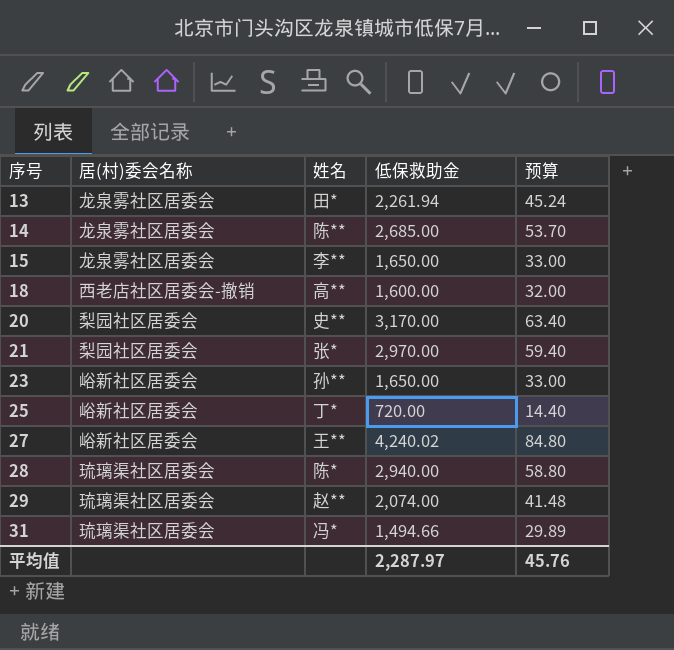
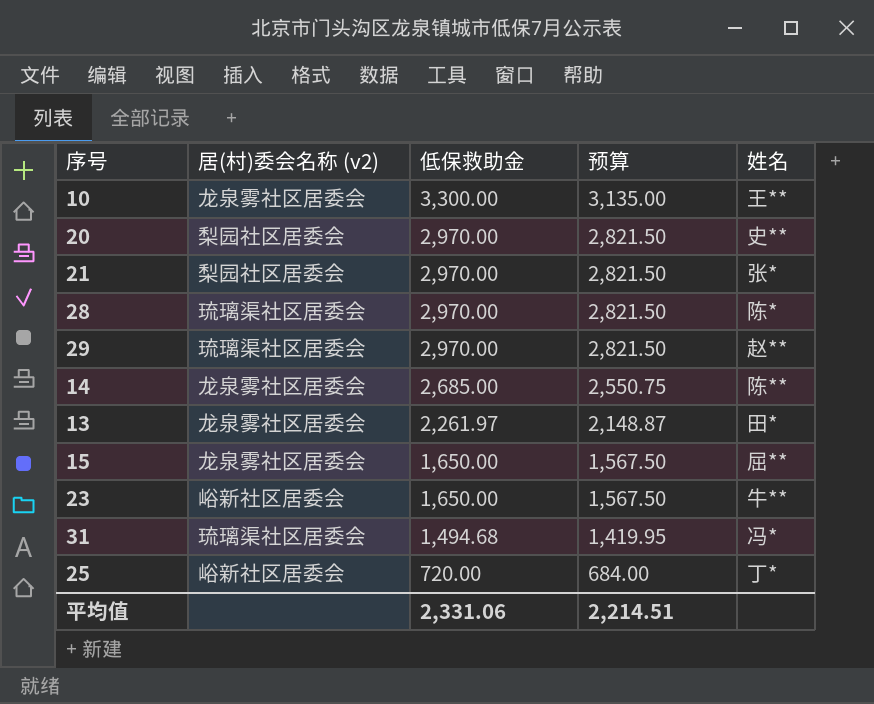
row order: 序号 ascending -> 低保救助金 descending
column name: 居(村)委会名称 -> 居(村)委会名称 (v2)
column 预算 | formula: [低保救助金] * 0.02 -> [低保救助金] * 0.95
column 姓名 | position: 3 -> 5
row 18: 西老店社区居委会-撤销 | 高** | 1,600.00 | 32.00 -> none
row 27: 峪新社区居委会 | 王** | 4,240.02 | 84.80 -> none
row 10: none -> 龙泉雾社区居委会 | 3,300.00 | 3,135.00 | 王**
20 | 低保救助金: 3,170.00 -> 2,970.00
28 | 低保救助金: 2,940.00 -> 2,970.00
29 | 低保救助金: 2,074.00 -> 2,970.00
13 | 低保救助金: 2,261.94 -> 2,261.97
15 | 姓名: 李** -> 屈**
23 | 姓名: 孙** -> 牛**
31 | 低保救助金: 1,494.66 -> 1,494.68
平均值 | 低保救助金: 2,287.97 -> 2,331.06
平均值 | 预算: 45.76 -> 2,214.51

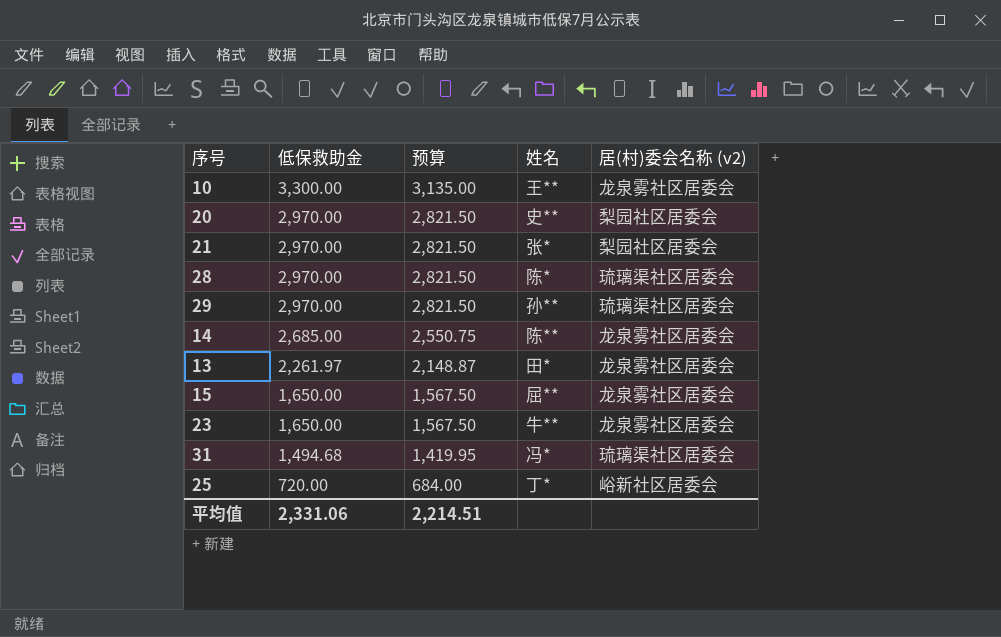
column 居(村)委会名称 (v2) | position: 2 -> 5
29 | 姓名: 赵** -> 孙**
23 | 居(村)委会名称 (v2): 峪新社区居委会 -> 龙泉雾社区居委会

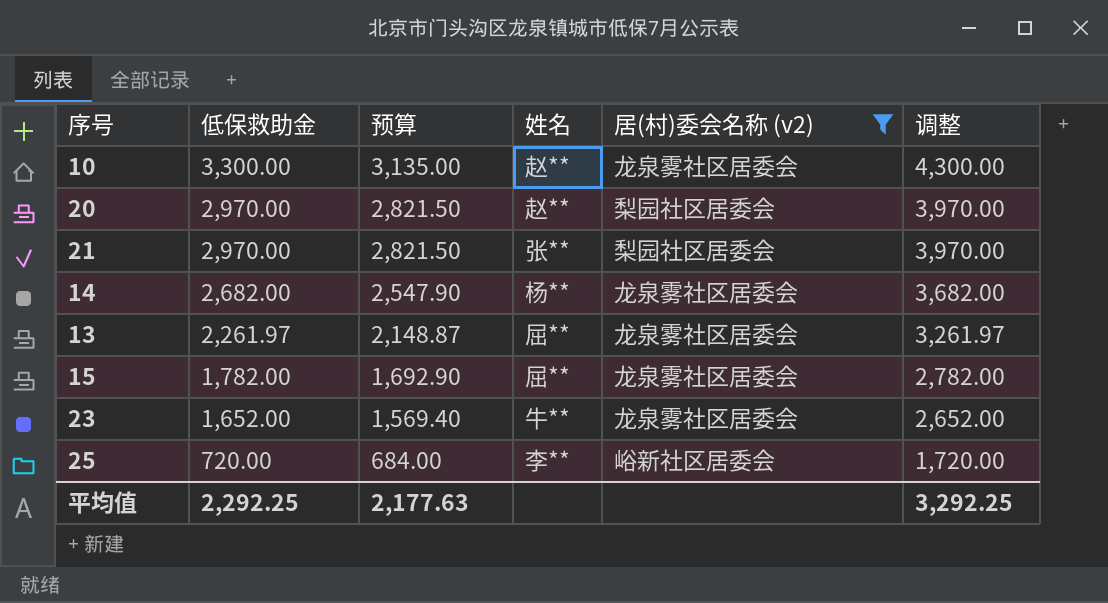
filter: none -> 居(村)委会名称 (v2) != 琉璃渠社区居委会
column 调整 | formula: none -> [低保救助金] + 1000
10 | 姓名: 王** -> 赵**
20 | 姓名: 史** -> 赵**
21 | 姓名: 张* -> 张**
14 | 低保救助金: 2,685.00 -> 2,682.00
14 | 预算: 2,550.75 -> 2,547.90
14 | 姓名: 陈** -> 杨**
13 | 姓名: 田* -> 屈**
15 | 低保救助金: 1,650.00 -> 1,782.00
15 | 预算: 1,567.50 -> 1,692.90
23 | 低保救助金: 1,650.00 -> 1,652.00
23 | 预算: 1,567.50 -> 1,569.40
25 | 姓名: 丁* -> 李**
平均值 | 低保救助金: 2,331.06 -> 2,292.25
平均值 | 预算: 2,214.51 -> 2,177.63

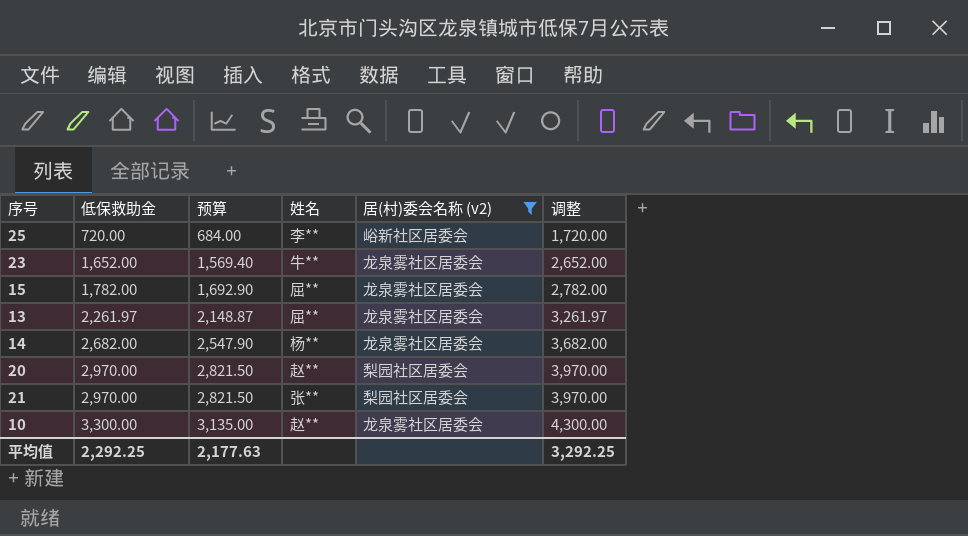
row order: 低保救助金 descending -> 低保救助金 ascending

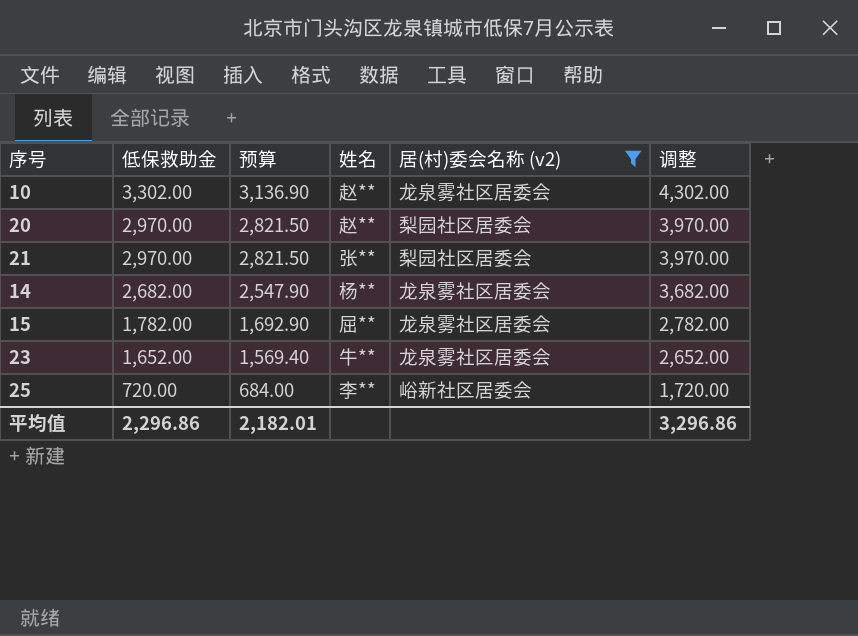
row order: 低保救助金 ascending -> 低保救助金 descending
row 13: 2,261.97 | 2,148.87 | 屈** | 龙泉雾社区居委会 | 3,261.97 -> none
10 | 低保救助金: 3,300.00 -> 3,302.00
10 | 预算: 3,135.00 -> 3,136.90
10 | 调整: 4,300.00 -> 4,302.00
平均值 | 低保救助金: 2,292.25 -> 2,296.86
平均值 | 预算: 2,177.63 -> 2,182.01
平均值 | 调整: 3,292.25 -> 3,296.86

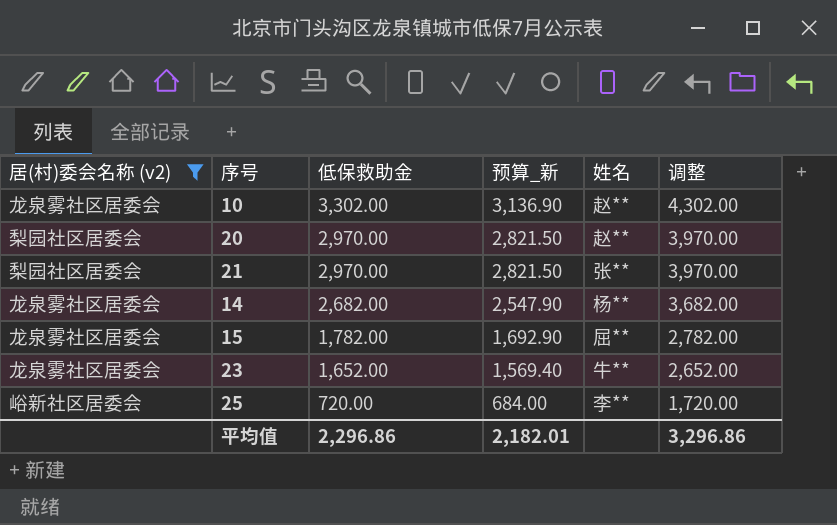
column 居(村)委会名称 (v2) | position: 5 -> 1
column name: 预算 -> 预算_新

